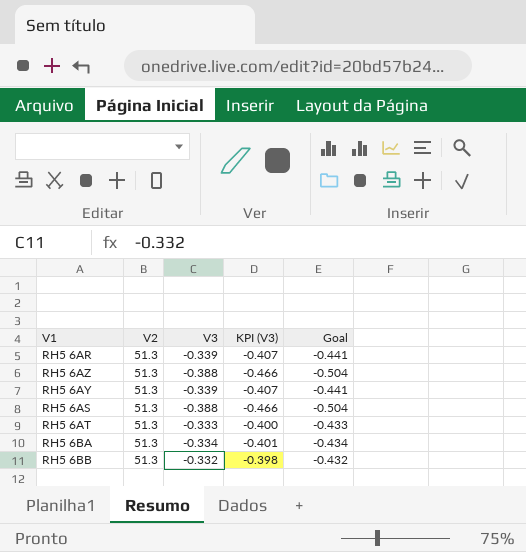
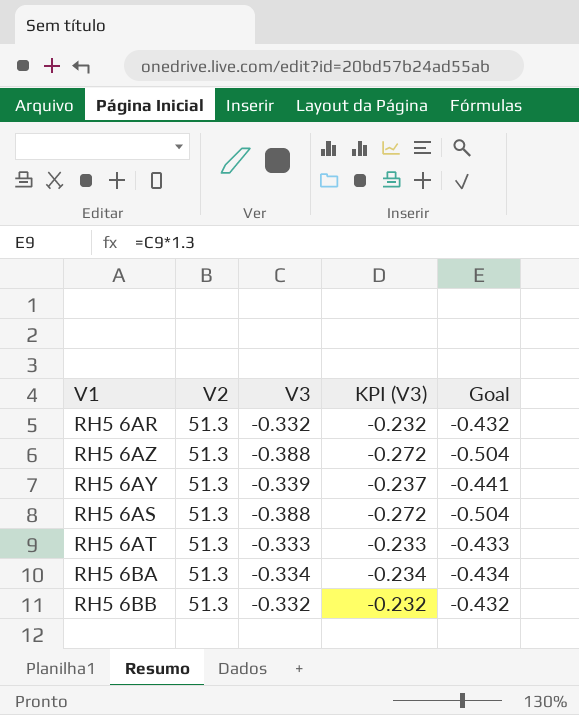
column KPI (V3) | formula: [V3] * 1.2 -> [V3] * 0.7
RH5 6AR | V3: -0.339 -> -0.332
RH5 6AR | Goal: -0.441 -> -0.432

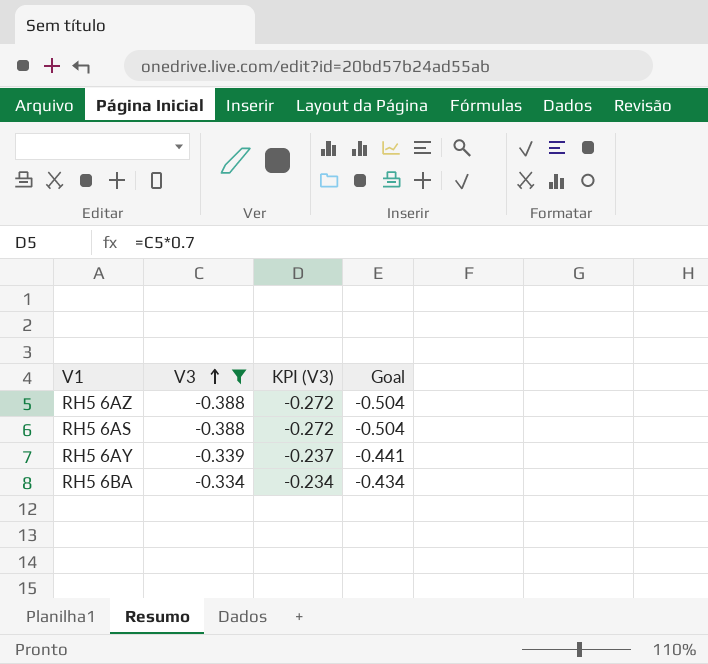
filter: none -> V3 <= -0.334
row order: none -> V3 ascending
column V2 | position: 2 -> none

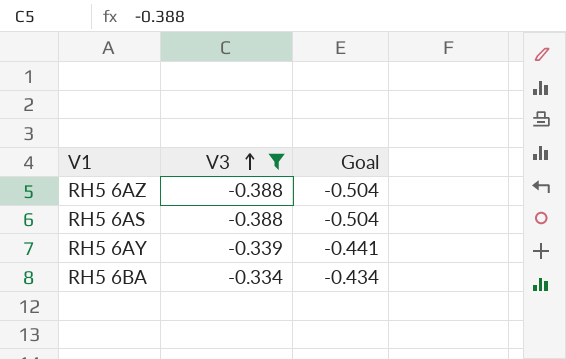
column KPI (V3) | formula: [V3] * 0.7 -> none

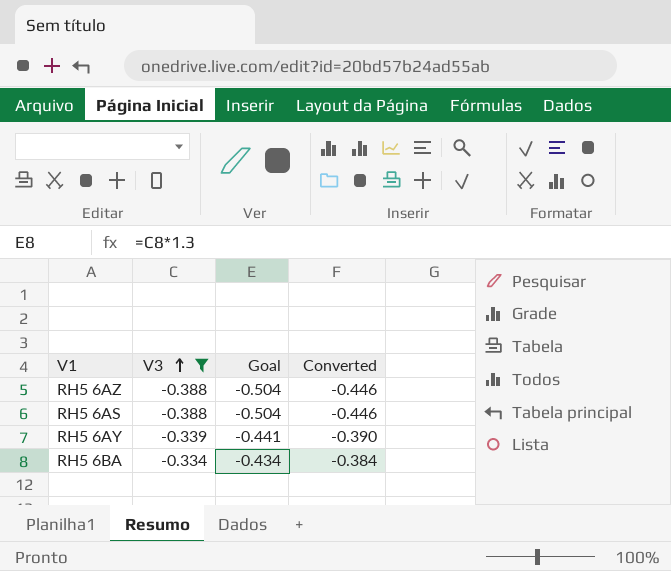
column Converted | formula: none -> [V3] * 1.15

